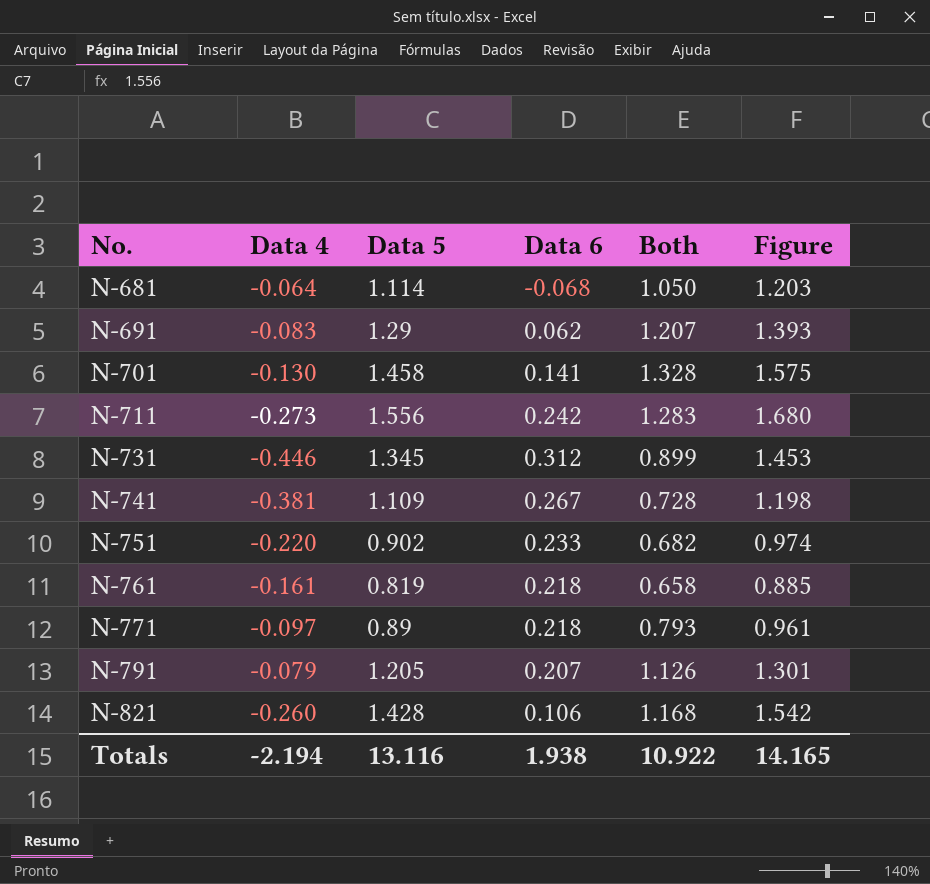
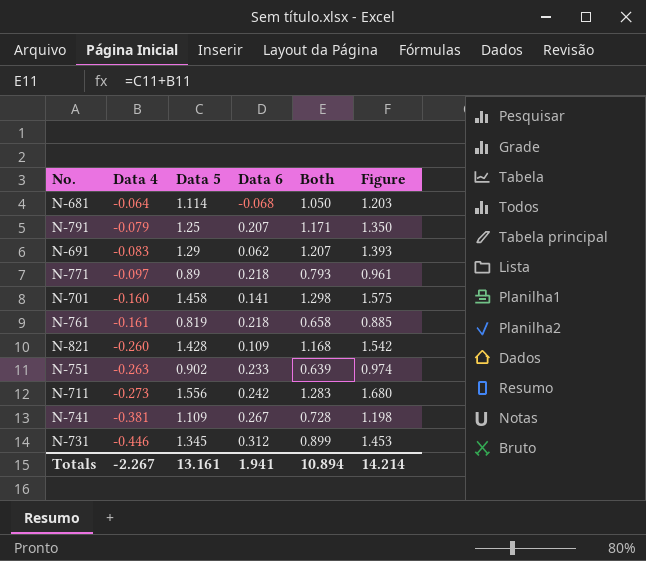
row order: No. ascending -> Data 4 descending
N-791 | Data 5: 1.205 -> 1.25
N-791 | Both: 1.126 -> 1.171
N-791 | Figure: 1.301 -> 1.350
N-701 | Data 4: -0.130 -> -0.160
N-701 | Both: 1.328 -> 1.298
N-821 | Data 6: 0.106 -> 0.109
N-751 | Data 4: -0.220 -> -0.263
N-751 | Both: 0.682 -> 0.639
Totals | Data 4: -2.194 -> -2.267
Totals | Data 5: 13.116 -> 13.161
Totals | Data 6: 1.938 -> 1.941
Totals | Both: 10.922 -> 10.894
Totals | Figure: 14.165 -> 14.214

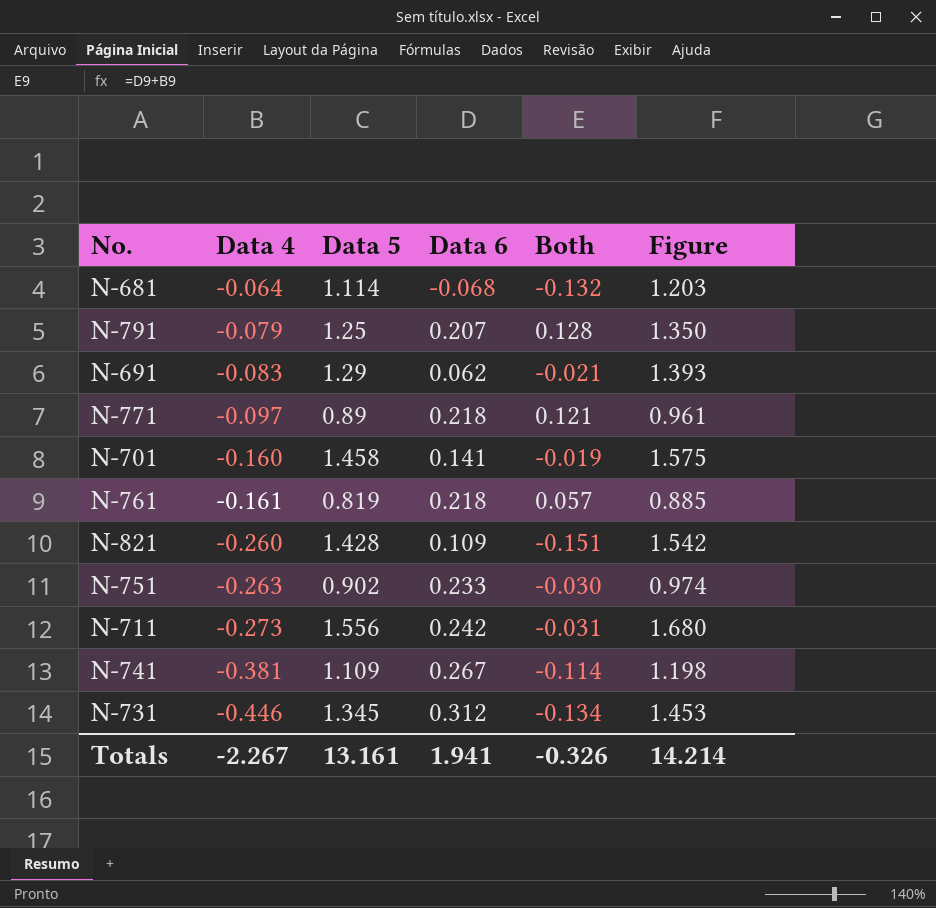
column Both | formula: [Data 4] + [Data 5] -> [Data 4] + [Data 6]
Totals | Both: 10.894 -> -0.326

